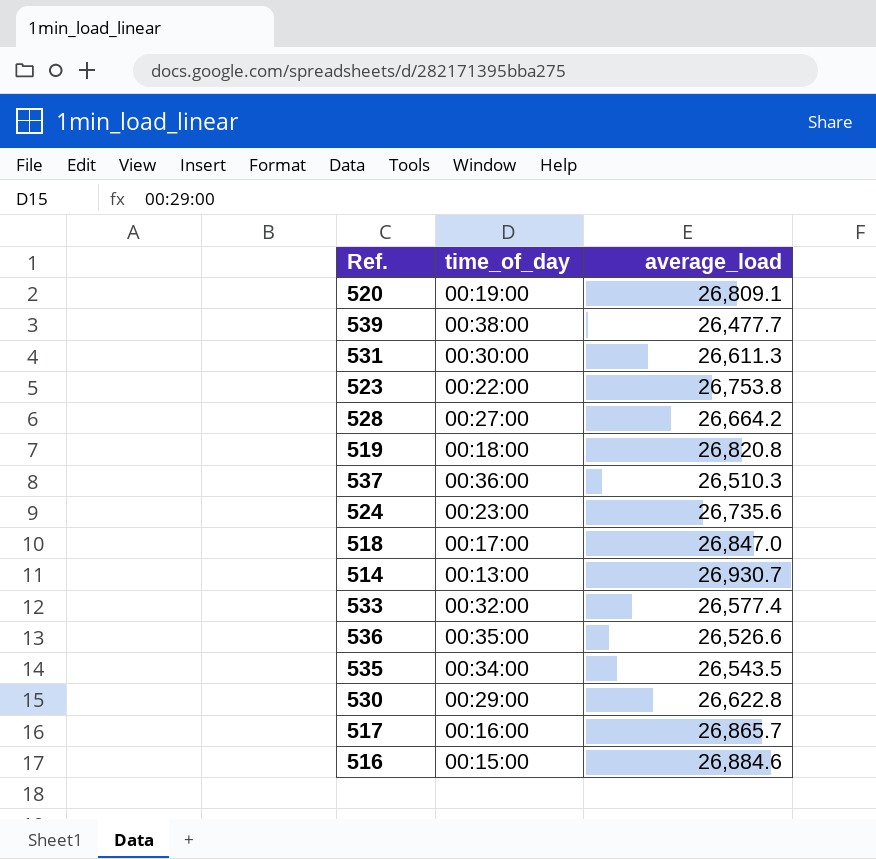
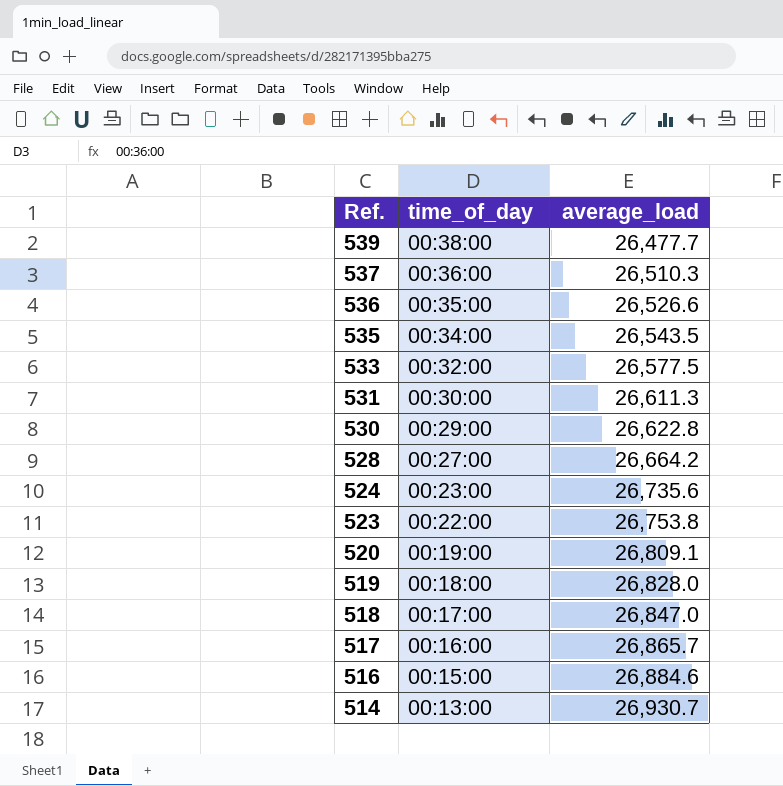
row order: none -> Ref. descending
533 | average_load: 26,577.4 -> 26,577.5
519 | average_load: 26,820.8 -> 26,828.0

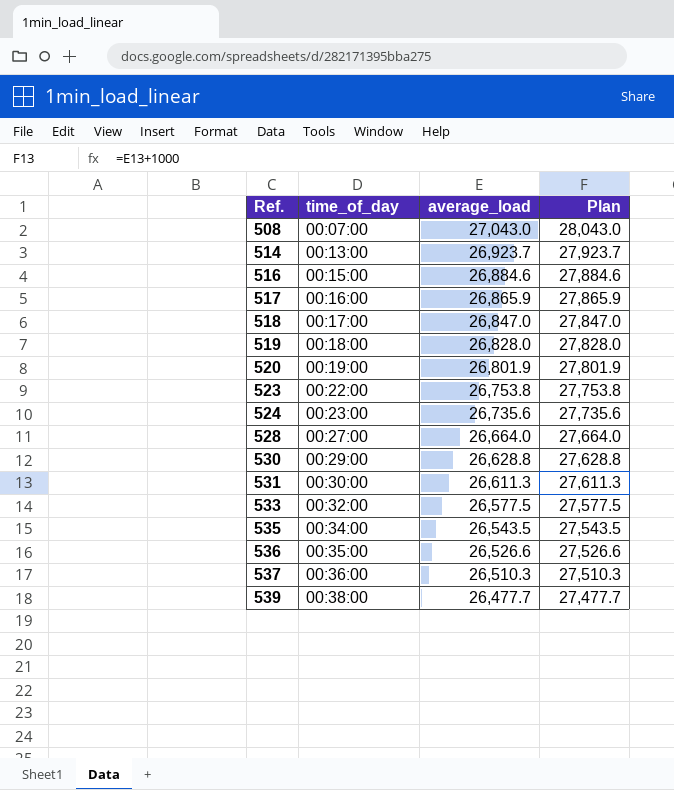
row order: Ref. descending -> Ref. ascending
column Plan | formula: none -> [average_load] + 1000
row 508: none -> 00:07:00 | 27,043.0 | 28,043.0
514 | average_load: 26,930.7 -> 26,923.7
517 | average_load: 26,865.7 -> 26,865.9
520 | average_load: 26,809.1 -> 26,801.9
528 | average_load: 26,664.2 -> 26,664.0
530 | average_load: 26,622.8 -> 26,628.8

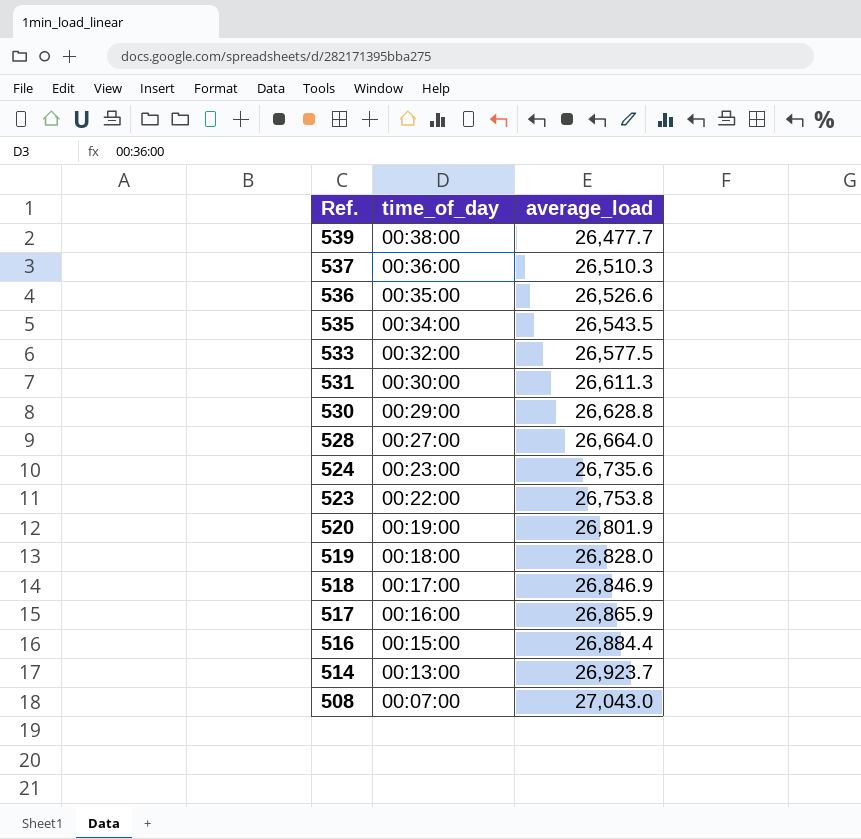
row order: Ref. ascending -> Ref. descending
column Plan | formula: [average_load] + 1000 -> none
518 | average_load: 26,847.0 -> 26,846.9
516 | average_load: 26,884.6 -> 26,884.4

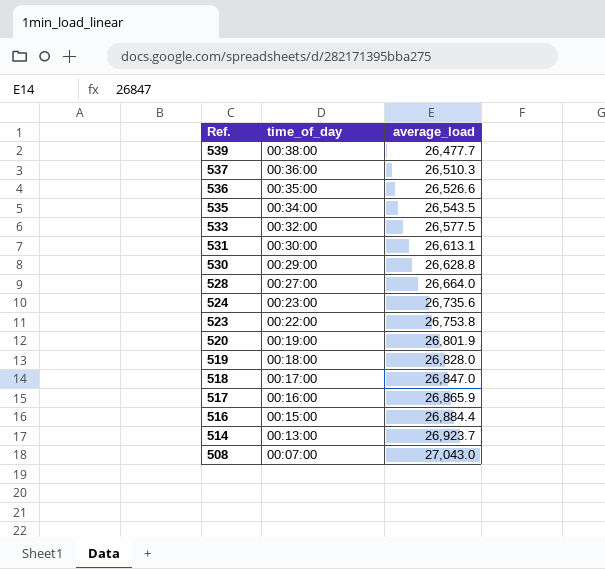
531 | average_load: 26,611.3 -> 26,613.1
518 | average_load: 26,846.9 -> 26,847.0

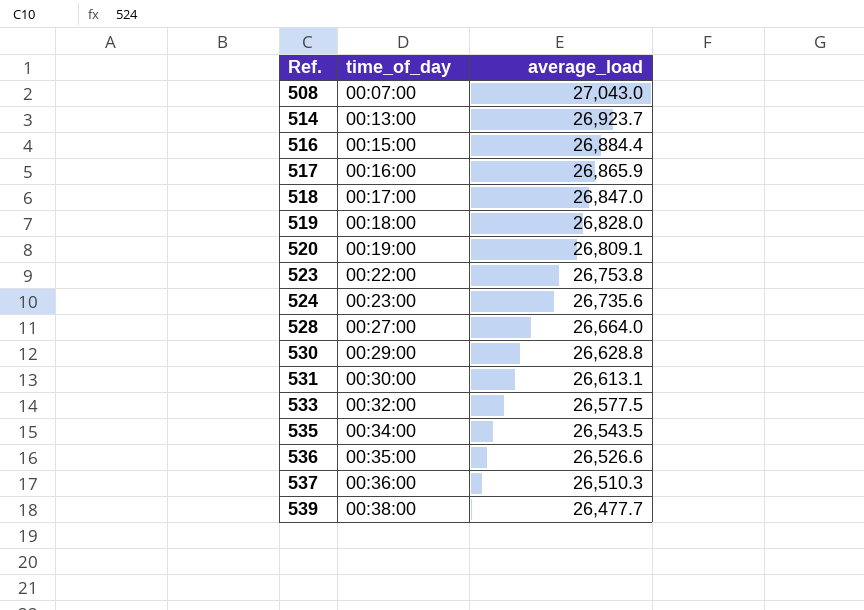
row order: Ref. descending -> Ref. ascending
520 | average_load: 26,801.9 -> 26,809.1

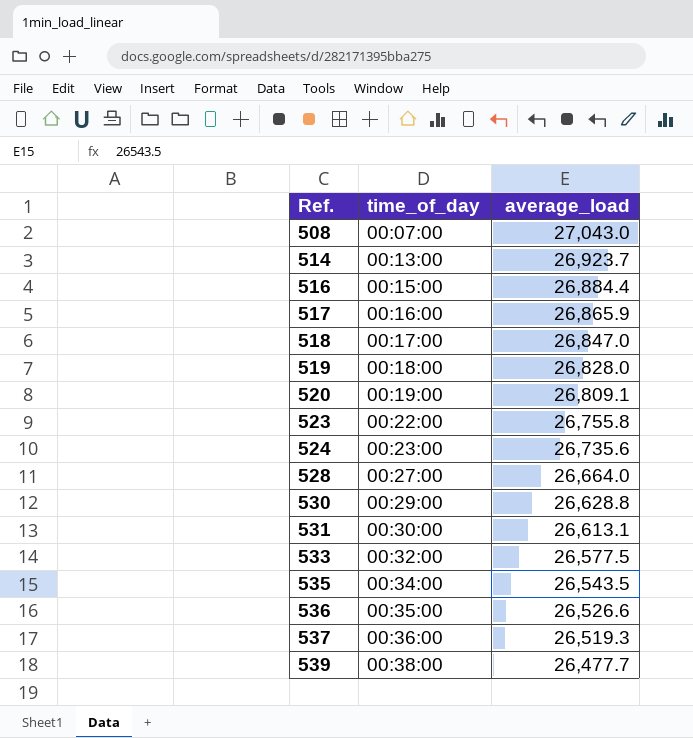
523 | average_load: 26,753.8 -> 26,755.8
537 | average_load: 26,510.3 -> 26,519.3

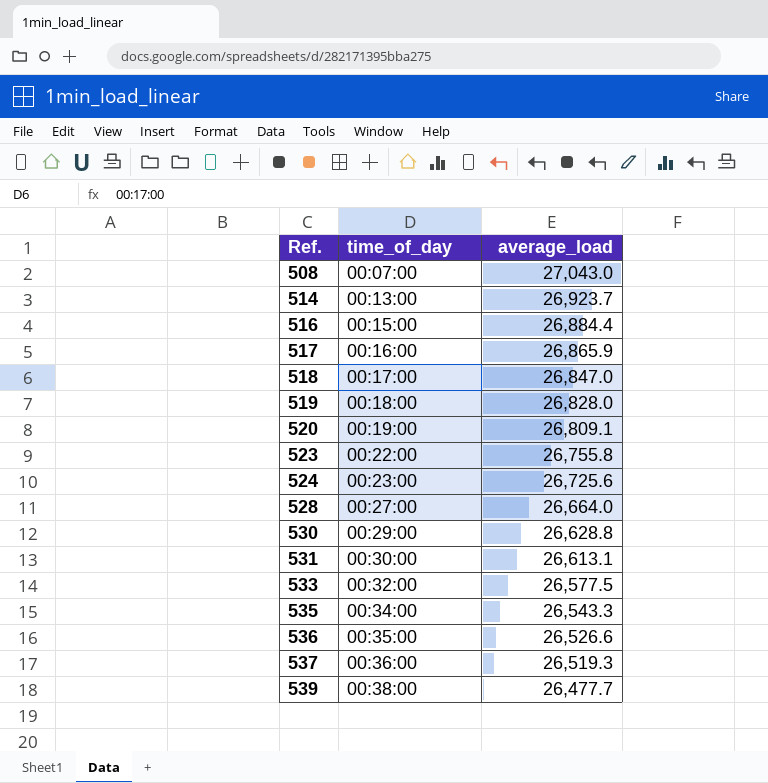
524 | average_load: 26,735.6 -> 26,725.6
535 | average_load: 26,543.5 -> 26,543.3

